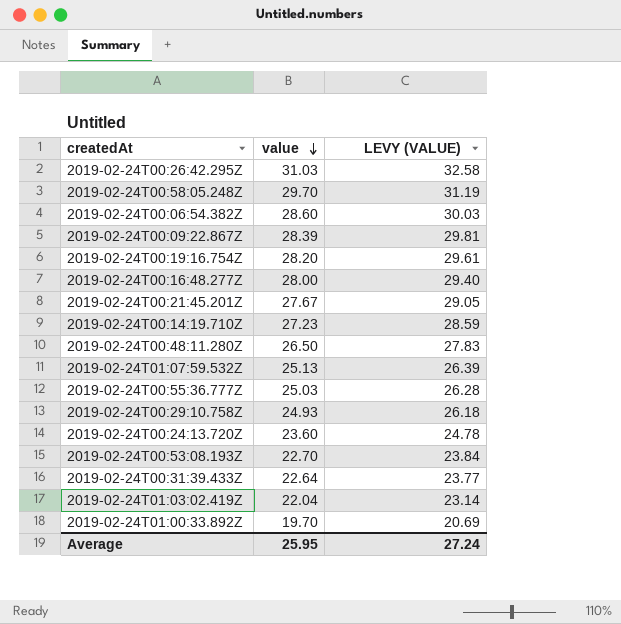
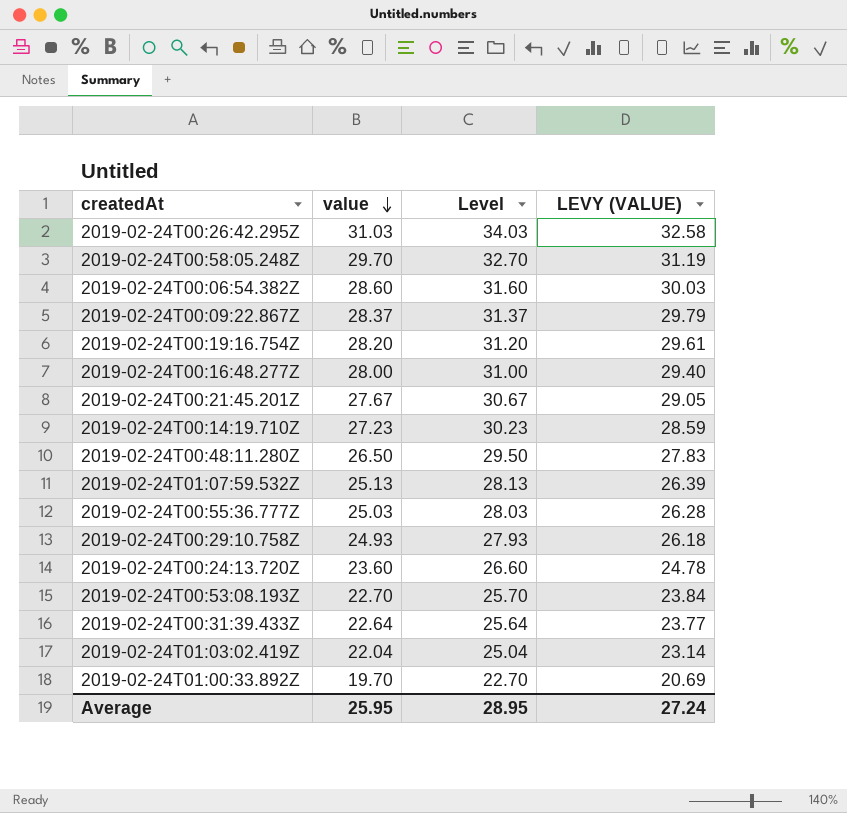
column Level | formula: none -> [value] + 3
2019-02-24T00:09:22.867Z | value: 28.39 -> 28.37
2019-02-24T00:09:22.867Z | LEVY (VALUE): 29.81 -> 29.79

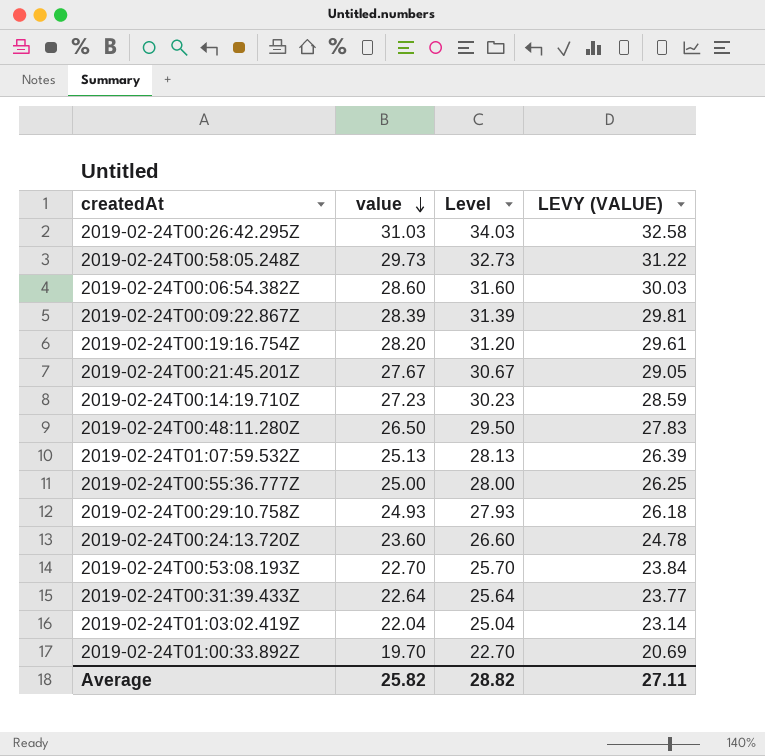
row 2019-02-24T00:16:48.277Z: 28.00 | 31.00 | 29.40 -> none
2019-02-24T00:58:05.248Z | value: 29.70 -> 29.73
2019-02-24T00:58:05.248Z | Level: 32.70 -> 32.73
2019-02-24T00:58:05.248Z | LEVY (VALUE): 31.19 -> 31.22
2019-02-24T00:09:22.867Z | value: 28.37 -> 28.39
2019-02-24T00:09:22.867Z | Level: 31.37 -> 31.39
2019-02-24T00:09:22.867Z | LEVY (VALUE): 29.79 -> 29.81
2019-02-24T00:55:36.777Z | value: 25.03 -> 25.00
2019-02-24T00:55:36.777Z | Level: 28.03 -> 28.00
2019-02-24T00:55:36.777Z | LEVY (VALUE): 26.28 -> 26.25
Average | value: 25.95 -> 25.82
Average | Level: 28.95 -> 28.82
Average | LEVY (VALUE): 27.24 -> 27.11

